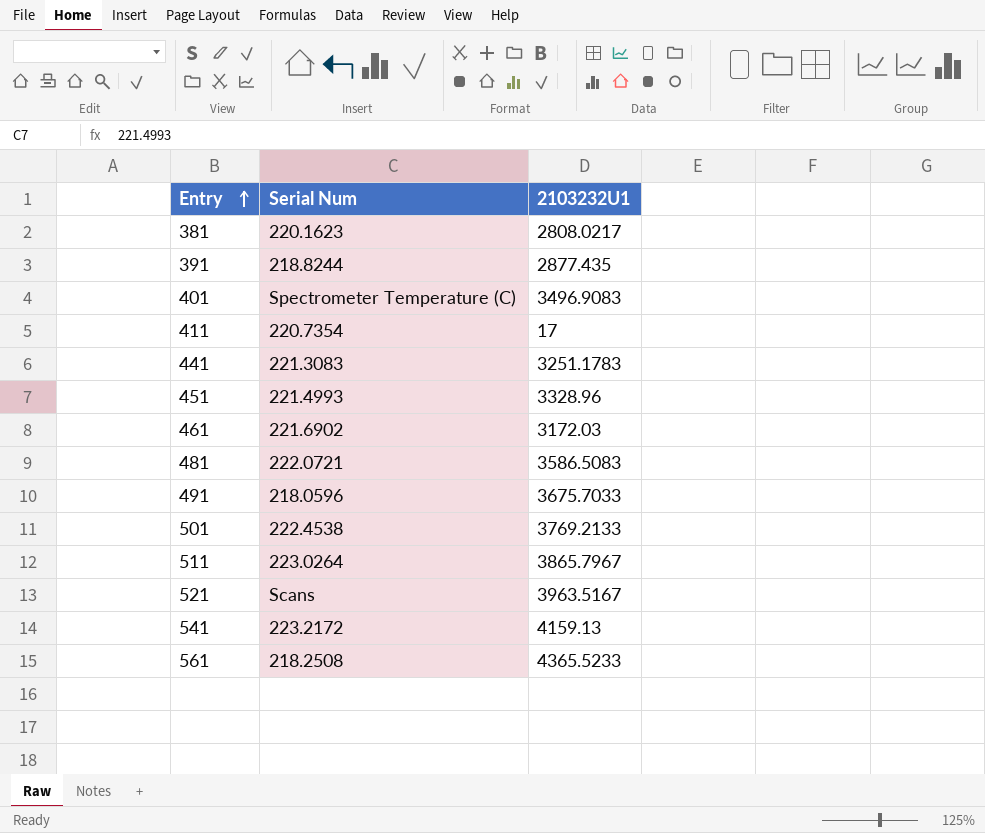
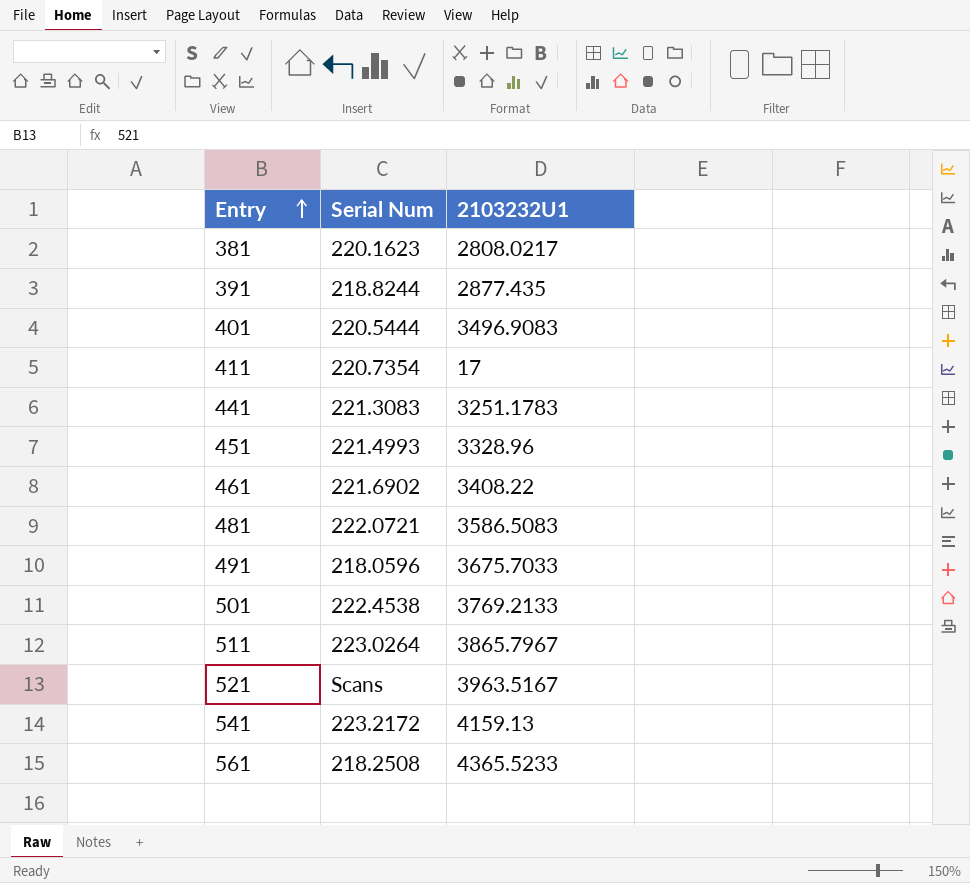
401 | Serial Num: Spectrometer Temperature (C) -> 220.5444
461 | 2103232U1: 3172.03 -> 3408.22

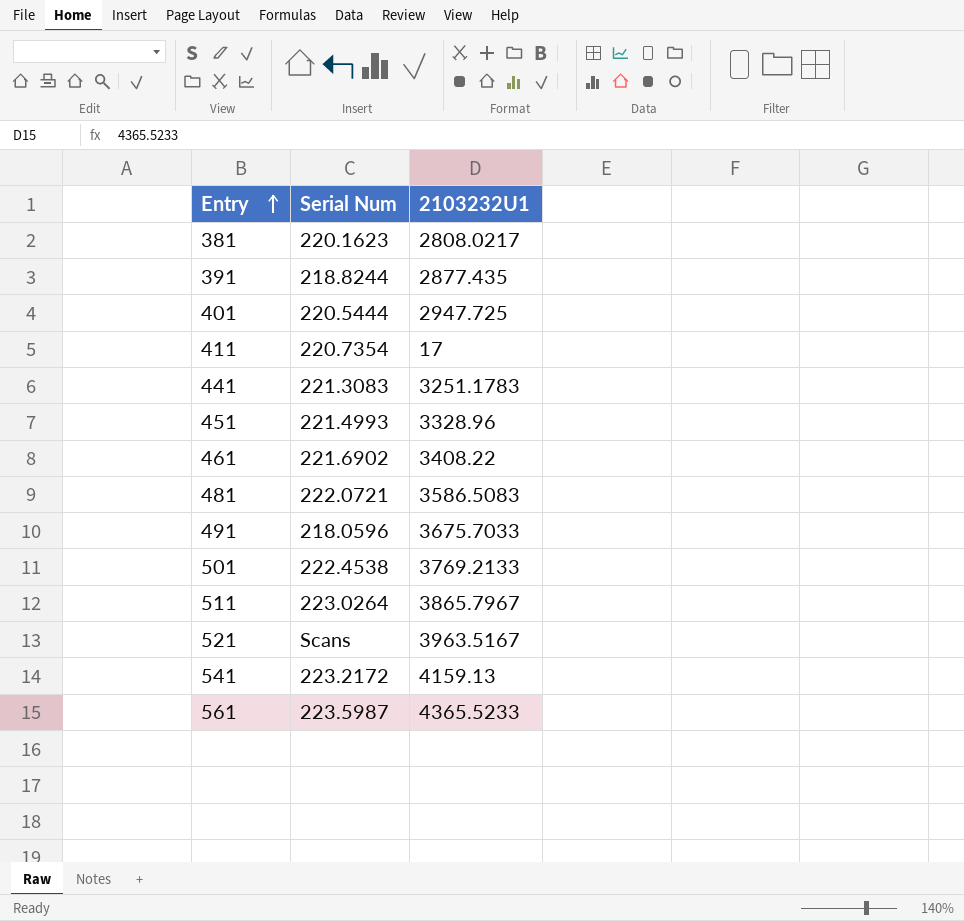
401 | 2103232U1: 3496.9083 -> 2947.725
561 | Serial Num: 218.2508 -> 223.5987

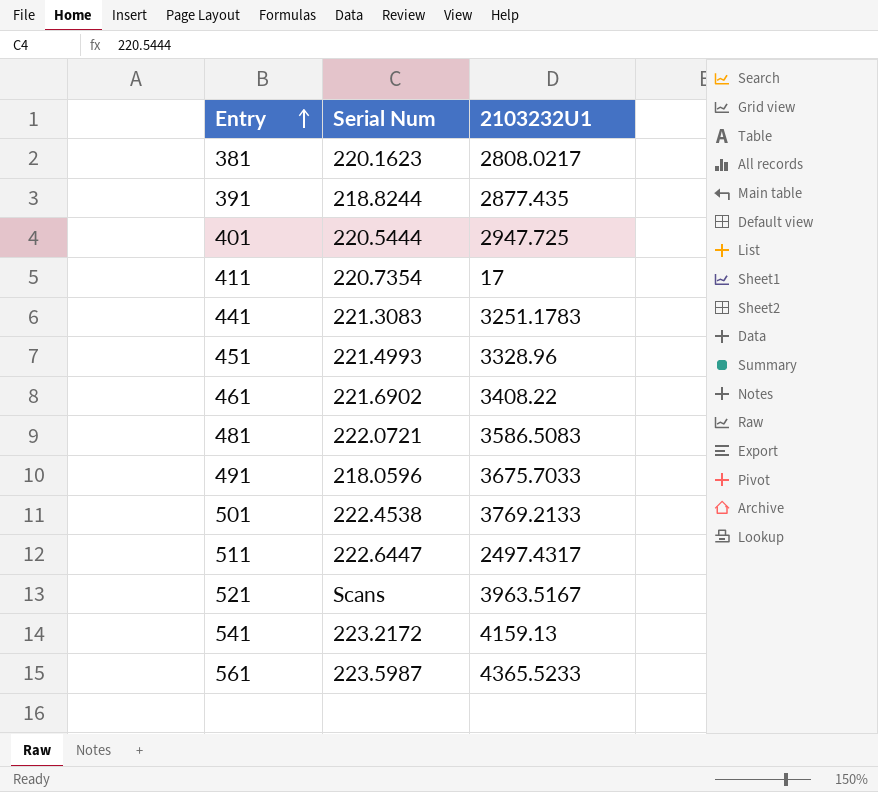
511 | Serial Num: 223.0264 -> 222.6447
511 | 2103232U1: 3865.7967 -> 2497.4317

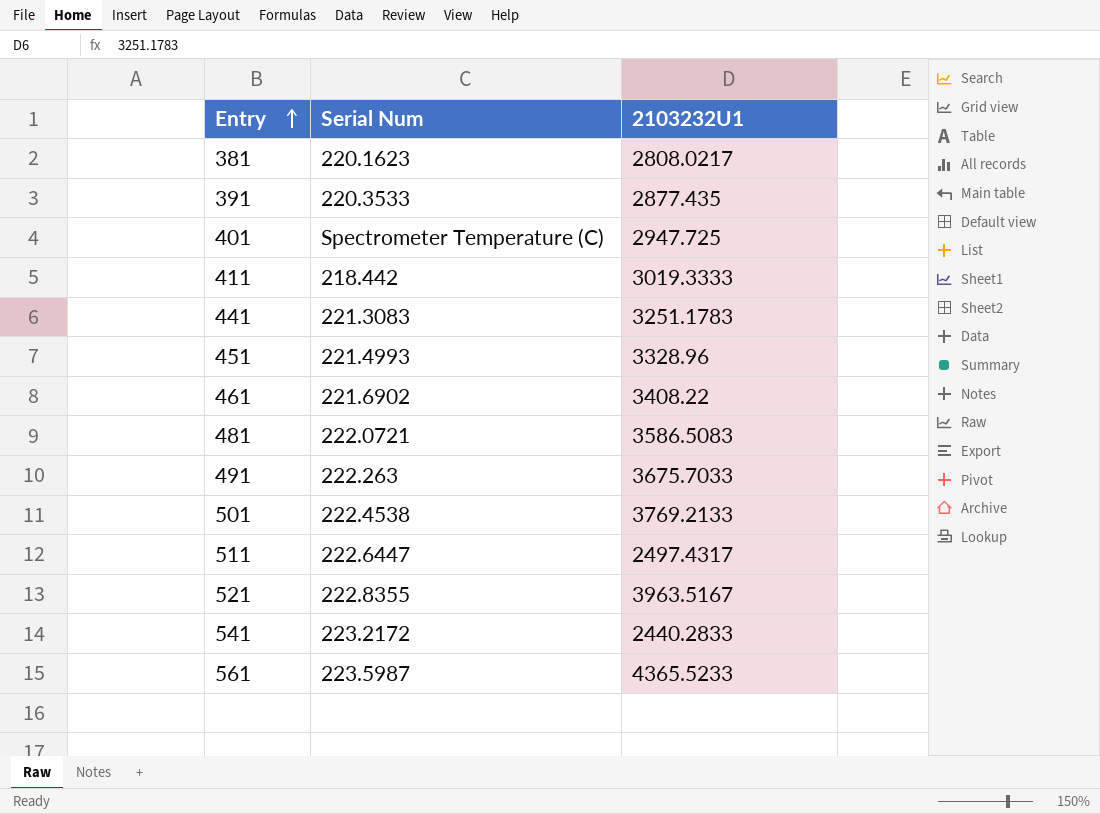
391 | Serial Num: 218.8244 -> 220.3533
401 | Serial Num: 220.5444 -> Spectrometer Temperature (C)
411 | Serial Num: 220.7354 -> 218.442
411 | 2103232U1: 17 -> 3019.3333
491 | Serial Num: 218.0596 -> 222.263
521 | Serial Num: Scans -> 222.8355
541 | 2103232U1: 4159.13 -> 2440.2833

